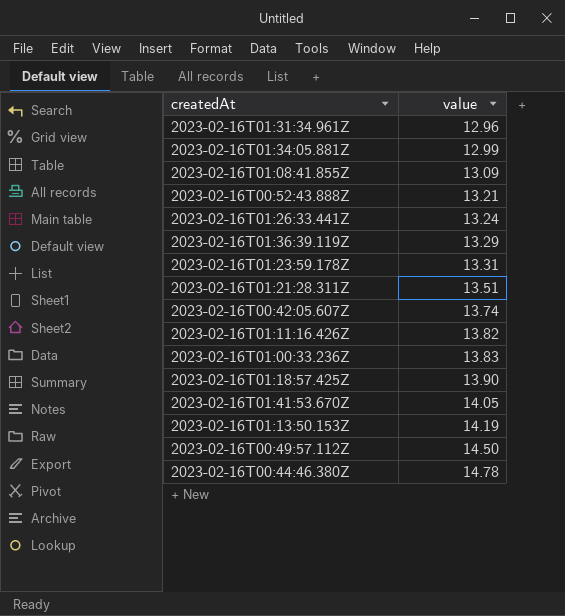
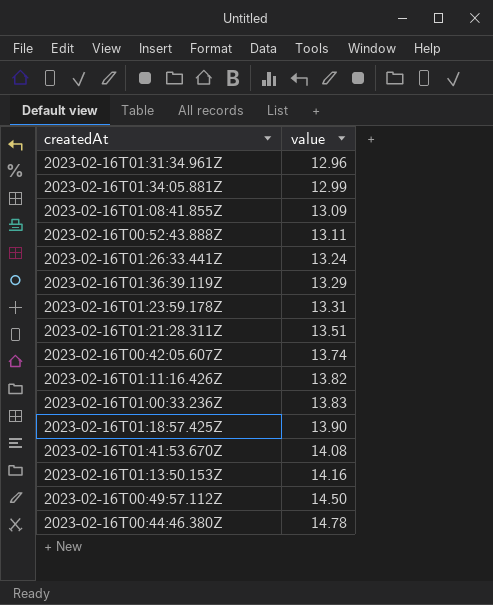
2023-02-16T00:52:43.888Z | value: 13.21 -> 13.11
2023-02-16T01:41:53.670Z | value: 14.05 -> 14.08
2023-02-16T01:13:50.153Z | value: 14.19 -> 14.16

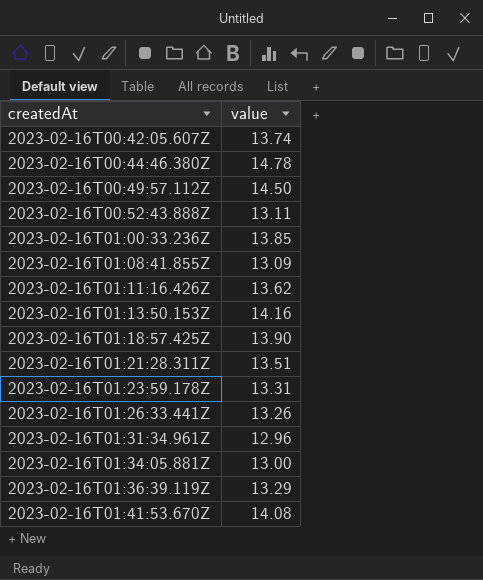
row order: value ascending -> createdAt ascending
2023-02-16T01:00:33.236Z | value: 13.83 -> 13.85
2023-02-16T01:11:16.426Z | value: 13.82 -> 13.62
2023-02-16T01:26:33.441Z | value: 13.24 -> 13.26
2023-02-16T01:34:05.881Z | value: 12.99 -> 13.00

